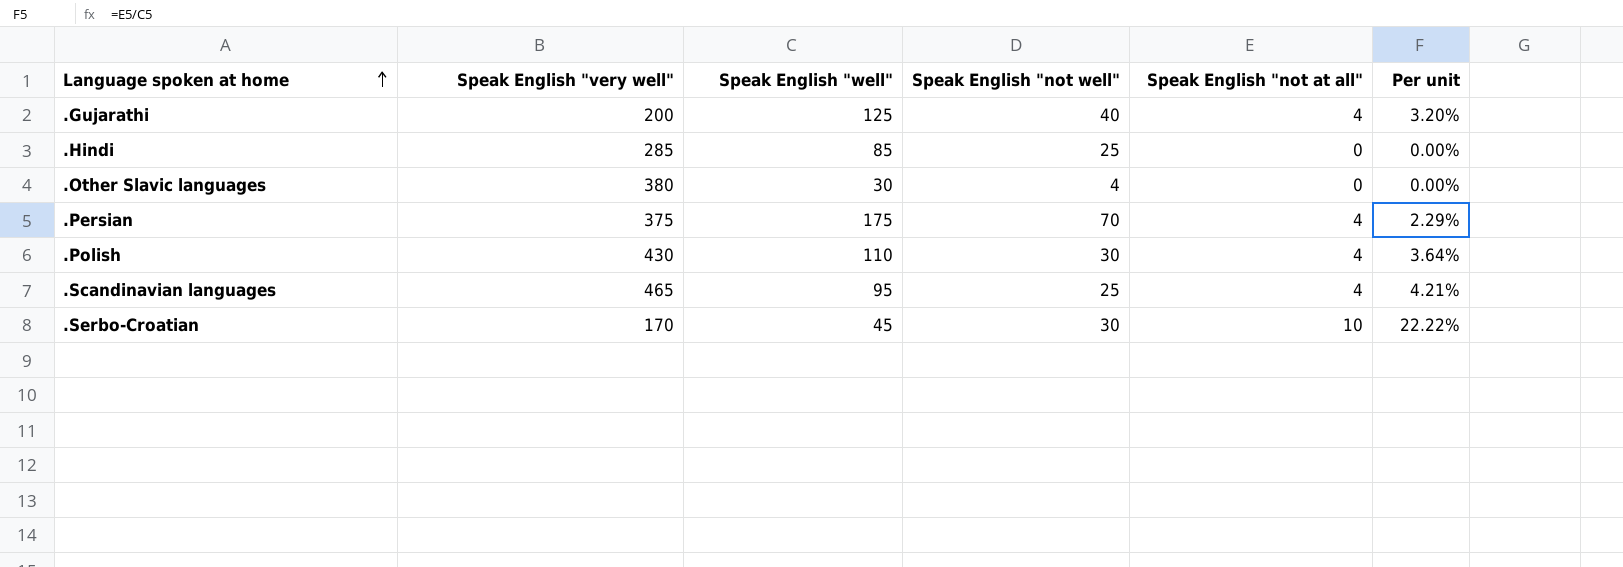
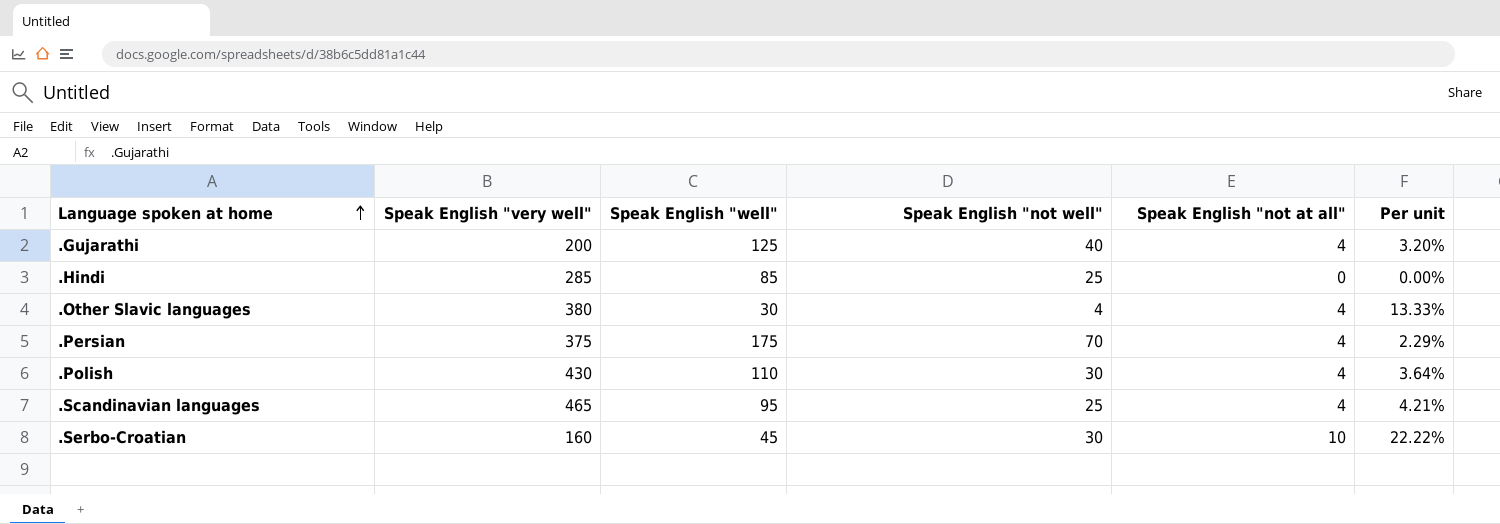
.Other Slavic languages | Speak English "not at all": 0 -> 4
.Other Slavic languages | Per unit: 0.00% -> 13.33%
.Serbo-Croatian | Speak English "very well": 170 -> 160

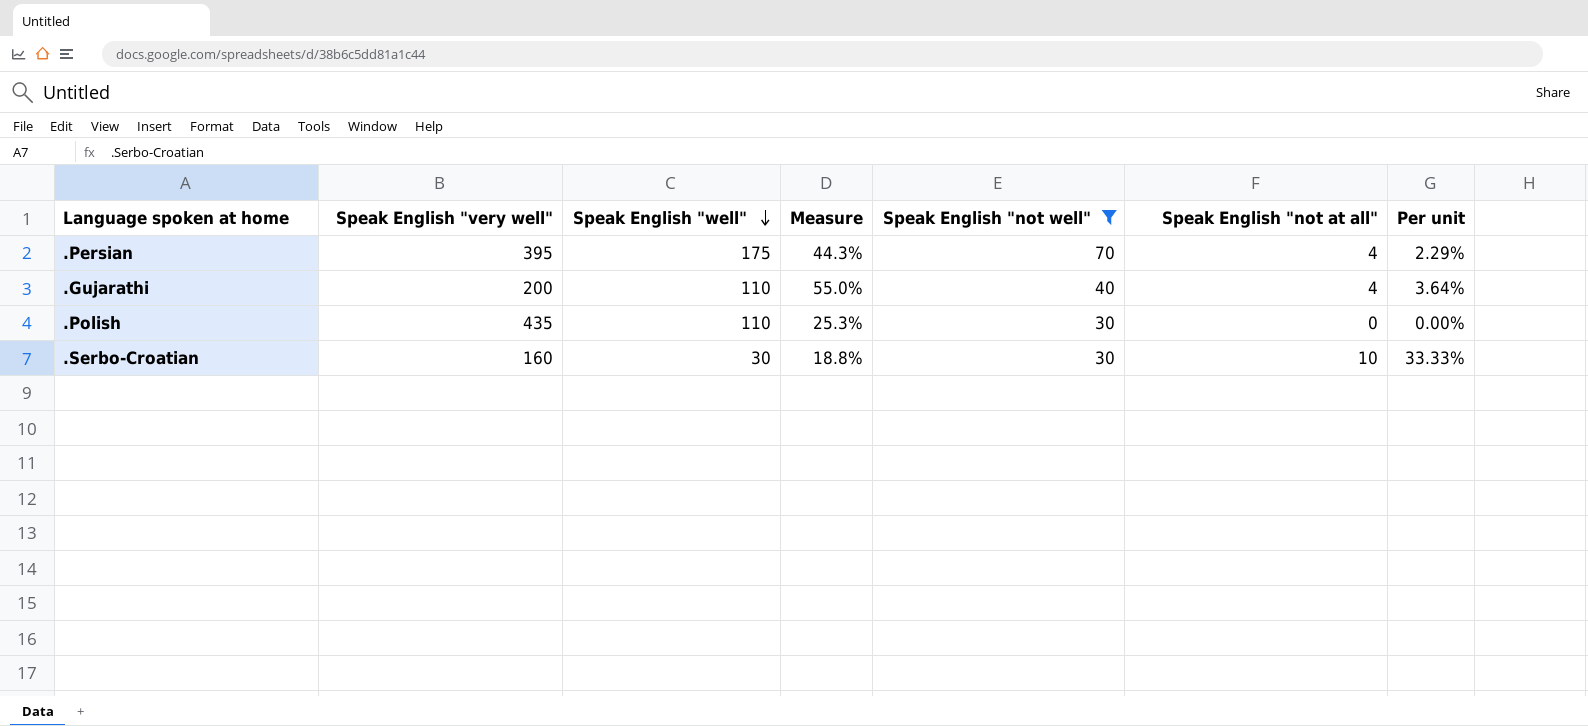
filter: none -> Speak English "not well" >= 30
row order: Language spoken at home ascending -> Speak English "well" descending
column Measure | formula: none -> [Speak English "well"] / [Speak English "very well"]
.Persian | Speak English "very well": 375 -> 395
.Gujarathi | Speak English "well": 125 -> 110
.Gujarathi | Per unit: 3.20% -> 3.64%
.Polish | Speak English "very well": 430 -> 435
.Polish | Speak English "not at all": 4 -> 0
.Polish | Per unit: 3.64% -> 0.00%
.Serbo-Croatian | Speak English "well": 45 -> 30
.Serbo-Croatian | Per unit: 22.22% -> 33.33%

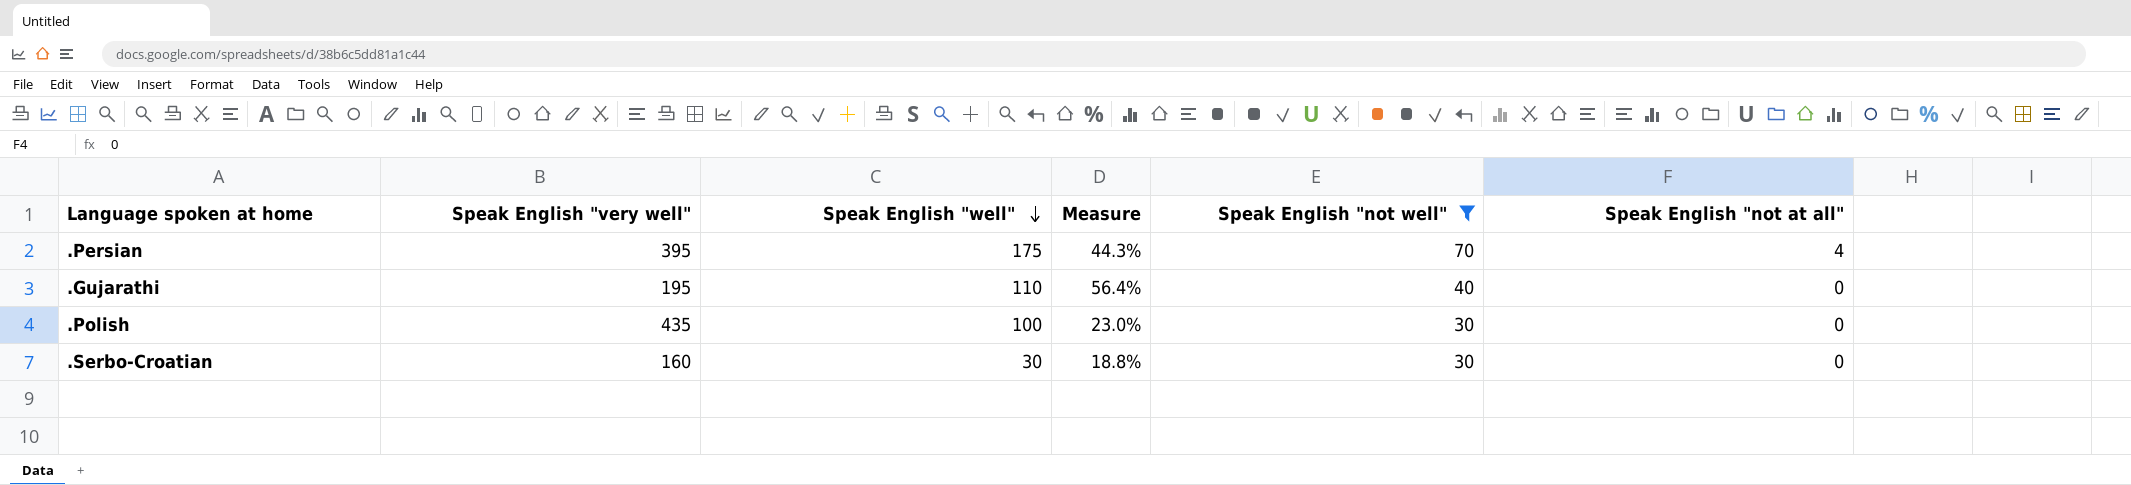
column Per unit | formula: [Speak English "not at all"] / [Speak English "well"] -> none
.Gujarathi | Speak English "very well": 200 -> 195
.Gujarathi | Measure: 55.0% -> 56.4%
.Gujarathi | Speak English "not at all": 4 -> 0
.Polish | Speak English "well": 110 -> 100
.Polish | Measure: 25.3% -> 23.0%
.Serbo-Croatian | Speak English "not at all": 10 -> 0

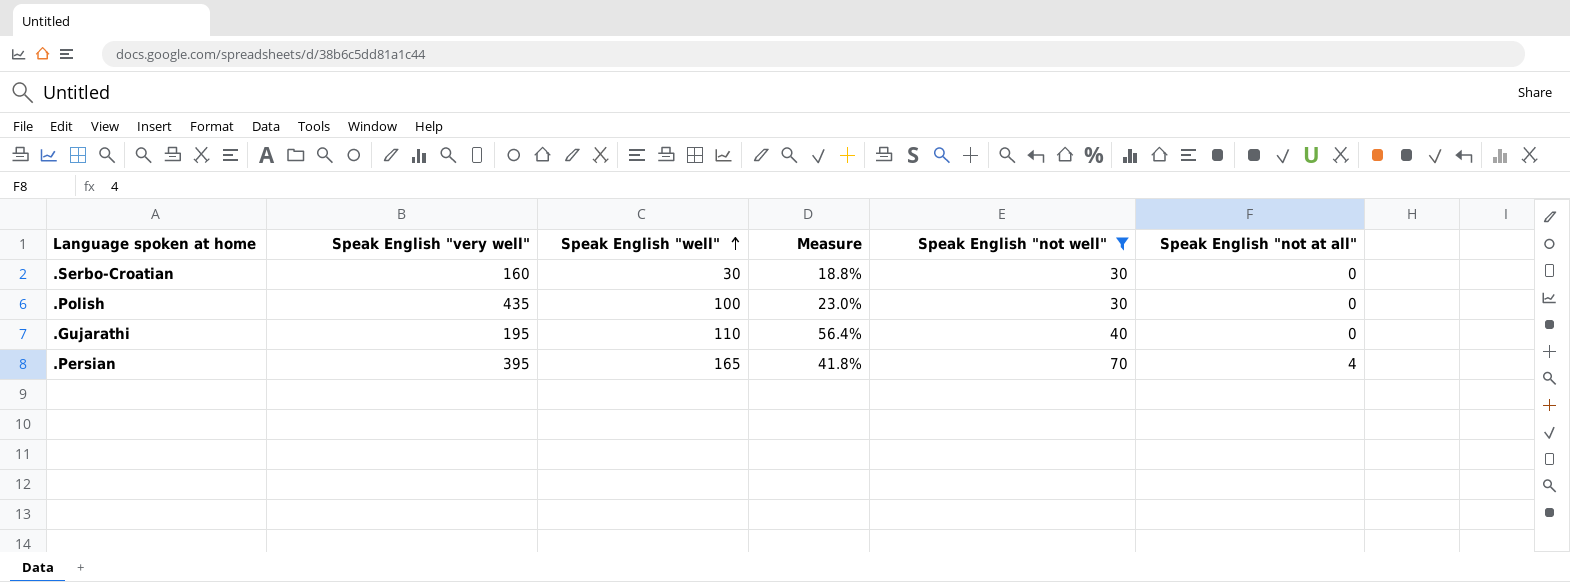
row order: Speak English "well" descending -> Speak English "well" ascending
.Persian | Speak English "well": 175 -> 165
.Persian | Measure: 44.3% -> 41.8%

